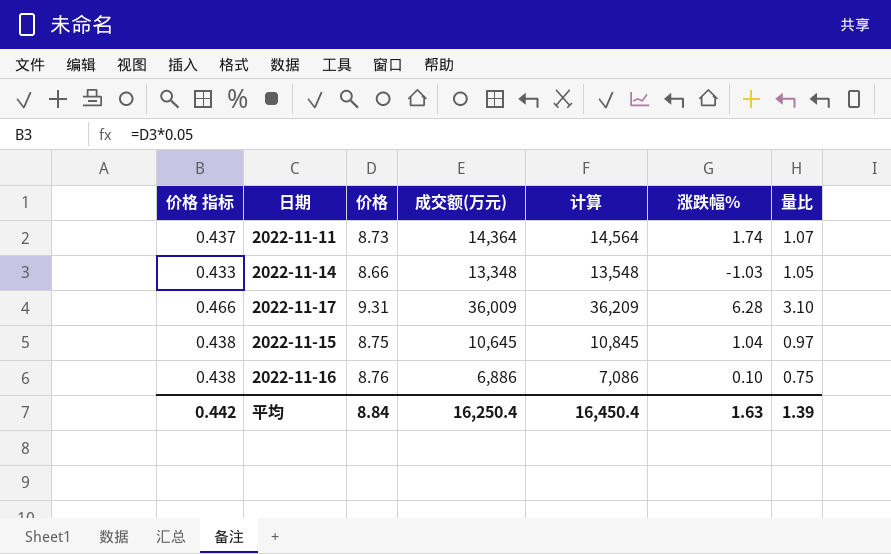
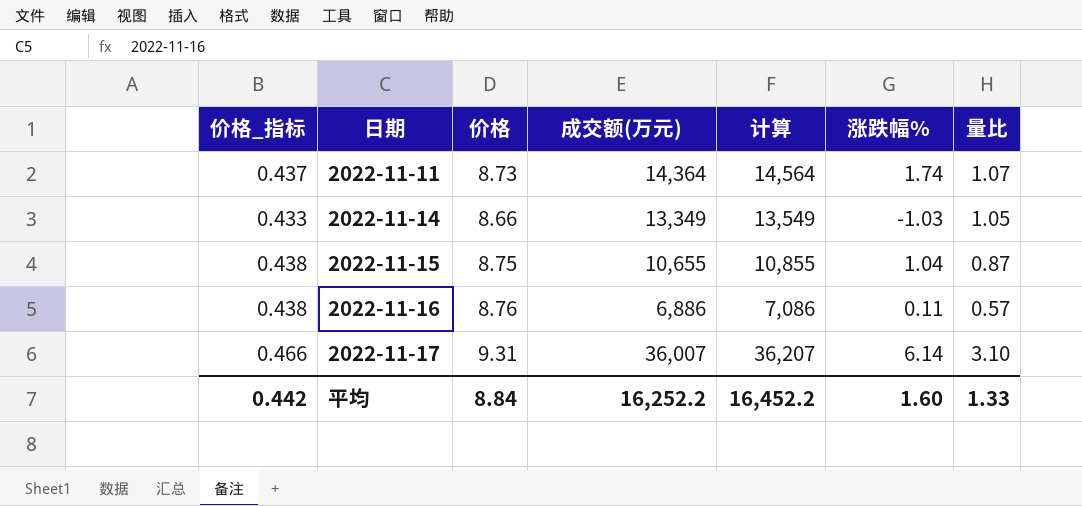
row order: none -> 日期 ascending
column name: 价格 指标 -> 价格_指标
2022-11-14 | 成交额(万元): 13,348 -> 13,349
2022-11-14 | 计算: 13,548 -> 13,549
2022-11-15 | 成交额(万元): 10,645 -> 10,655
2022-11-15 | 计算: 10,845 -> 10,855
2022-11-15 | 量比: 0.97 -> 0.87
2022-11-16 | 涨跌幅%: 0.10 -> 0.11
2022-11-16 | 量比: 0.75 -> 0.57
2022-11-17 | 成交额(万元): 36,009 -> 36,007
2022-11-17 | 计算: 36,209 -> 36,207
2022-11-17 | 涨跌幅%: 6.28 -> 6.14
平均 | 成交额(万元): 16,250.4 -> 16,252.2
平均 | 计算: 16,450.4 -> 16,452.2
平均 | 涨跌幅%: 1.63 -> 1.60
平均 | 量比: 1.39 -> 1.33

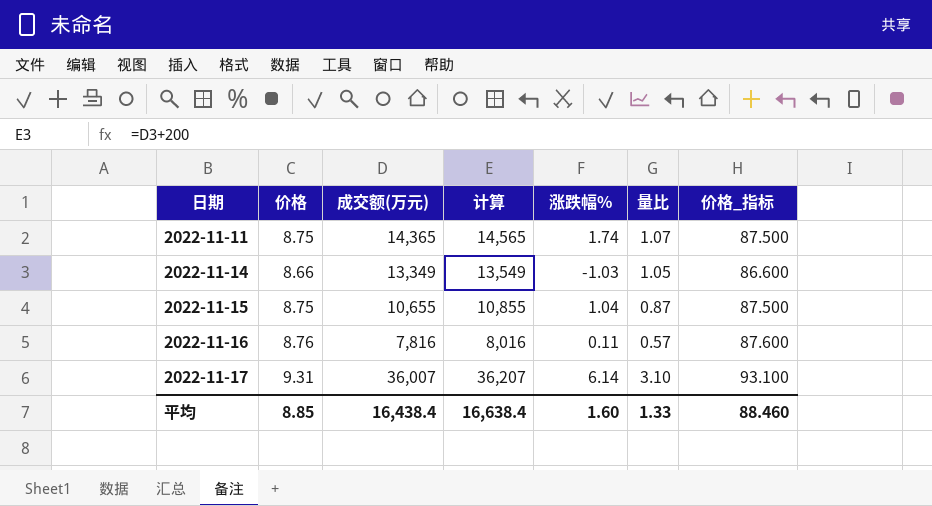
column 价格_指标 | formula: [价格] * 0.05 -> [价格] * 10
column 价格_指标 | position: 1 -> 7
2022-11-11 | 价格: 8.73 -> 8.75
2022-11-11 | 成交额(万元): 14,364 -> 14,365
2022-11-11 | 计算: 14,564 -> 14,565
2022-11-16 | 成交额(万元): 6,886 -> 7,816
2022-11-16 | 计算: 7,086 -> 8,016
平均 | 价格: 8.84 -> 8.85
平均 | 成交额(万元): 16,252.2 -> 16,438.4
平均 | 计算: 16,452.2 -> 16,638.4
平均 | 价格_指标: 0.442 -> 88.460

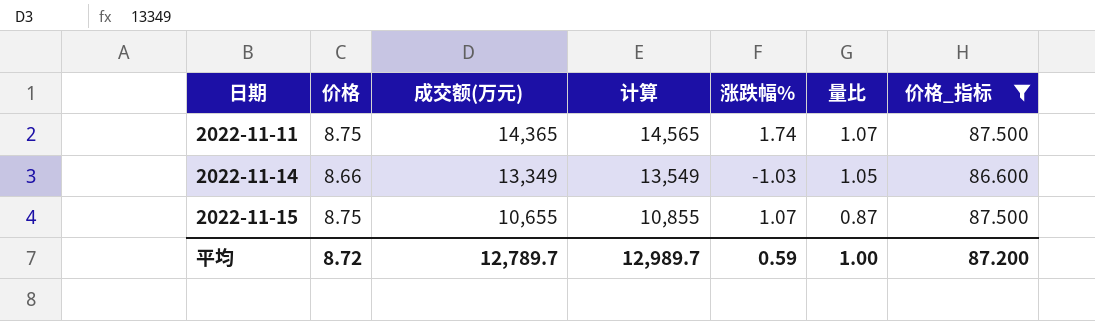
filter: none -> 价格_指标 <= 87.500
2022-11-15 | 涨跌幅%: 1.04 -> 1.07
平均 | 价格: 8.85 -> 8.72
平均 | 成交额(万元): 16,438.4 -> 12,789.7
平均 | 计算: 16,638.4 -> 12,989.7
平均 | 涨跌幅%: 1.60 -> 0.59
平均 | 量比: 1.33 -> 1.00
平均 | 价格_指标: 88.460 -> 87.200

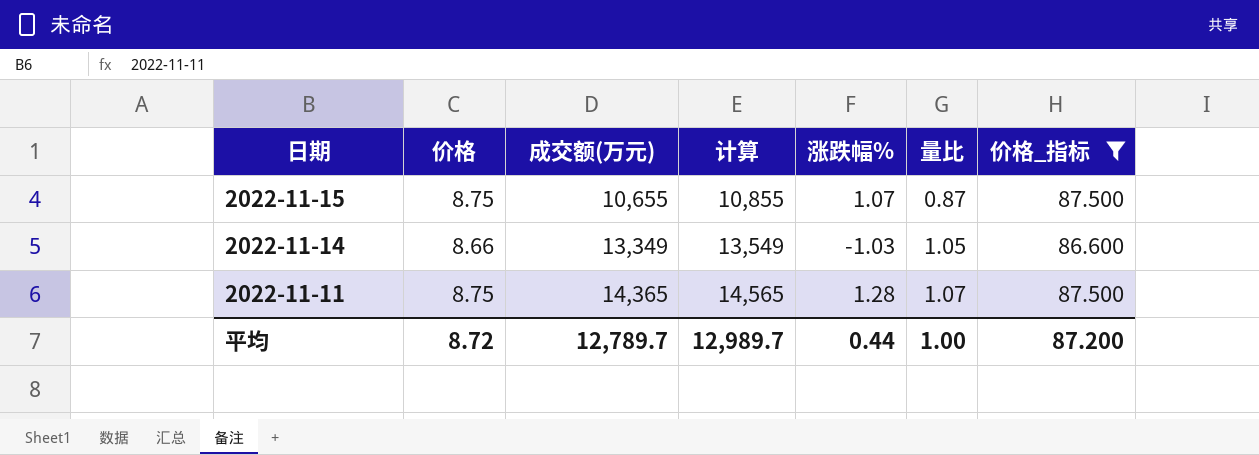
row order: 日期 ascending -> 日期 descending
2022-11-11 | 涨跌幅%: 1.74 -> 1.28
平均 | 涨跌幅%: 0.59 -> 0.44

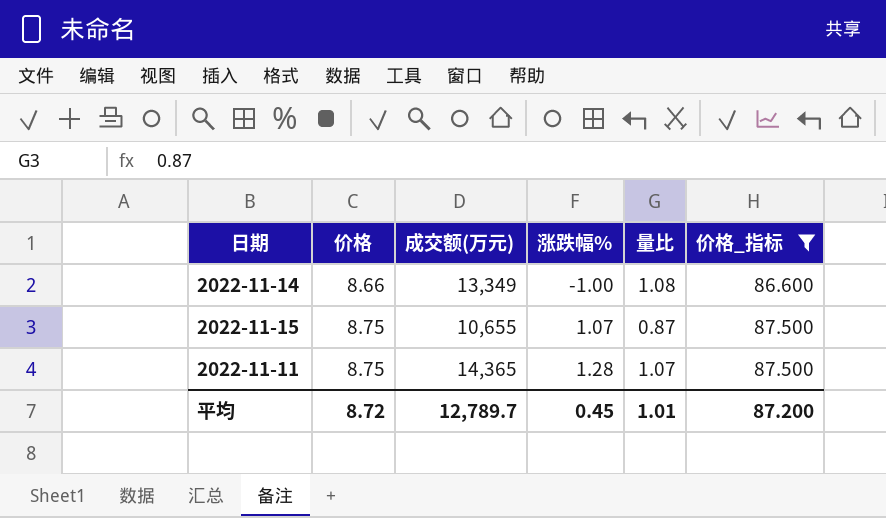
row order: 日期 descending -> 价格 ascending
column 计算 | formula: [成交额(万元)] + 200 -> none
2022-11-14 | 涨跌幅%: -1.03 -> -1.00
2022-11-14 | 量比: 1.05 -> 1.08
平均 | 涨跌幅%: 0.44 -> 0.45
平均 | 量比: 1.00 -> 1.01

